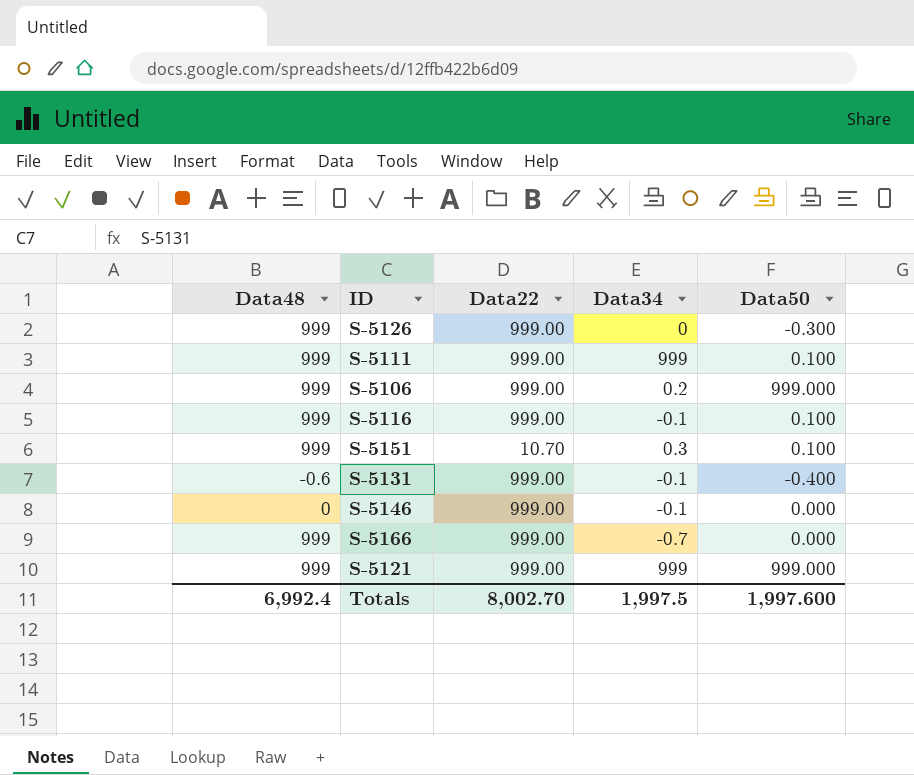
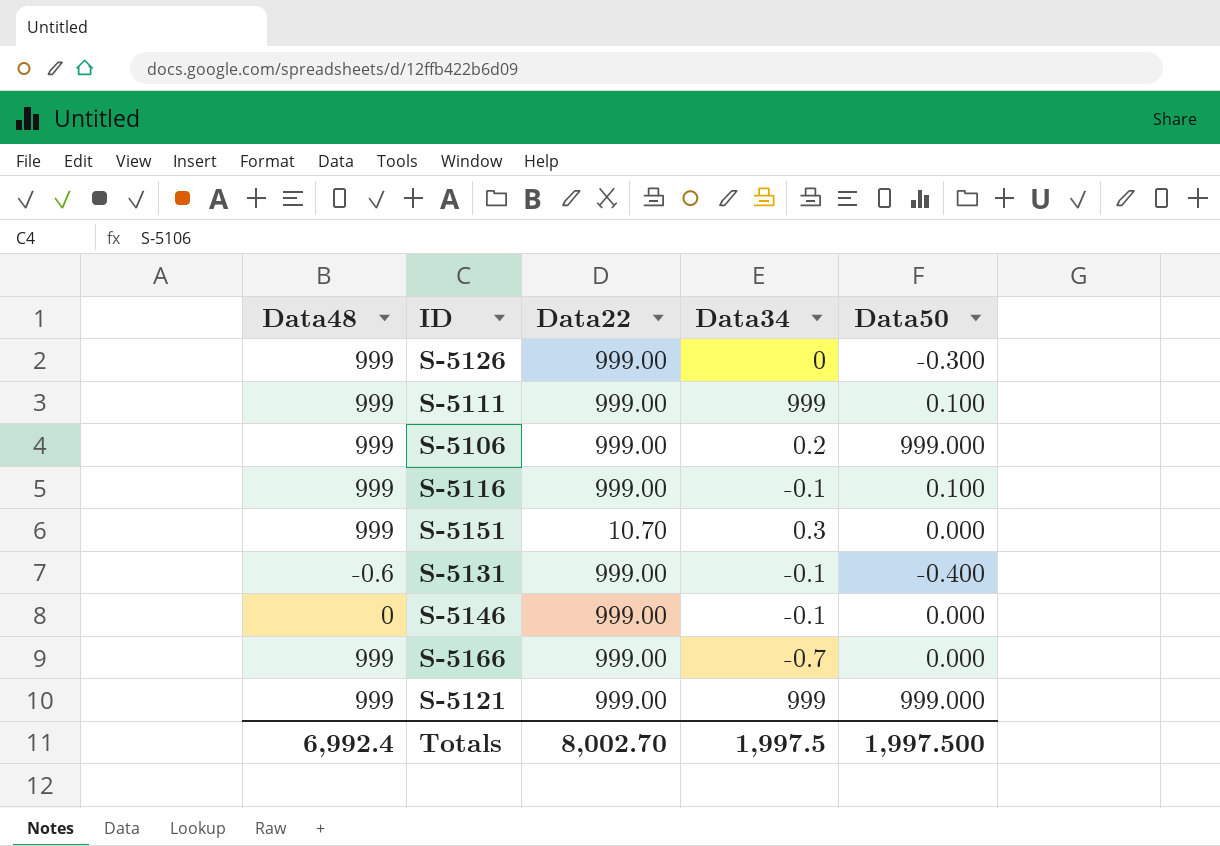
S-5151 | Data50: 0.100 -> 0.000
Totals | Data50: 1,997.600 -> 1,997.500

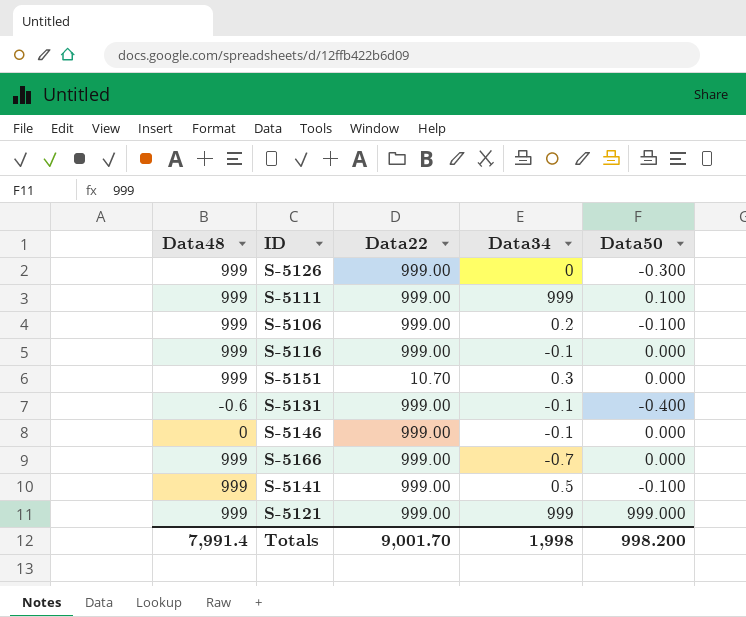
S-5106 | Data50: 999.000 -> -0.100
S-5116 | Data50: 0.100 -> 0.000
row S-5141: none -> 999 | 999.00 | 0.5 | -0.100
Totals | Data48: 6,992.4 -> 7,991.4
Totals | Data22: 8,002.70 -> 9,001.70
Totals | Data34: 1,997.5 -> 1,998
Totals | Data50: 1,997.500 -> 998.200

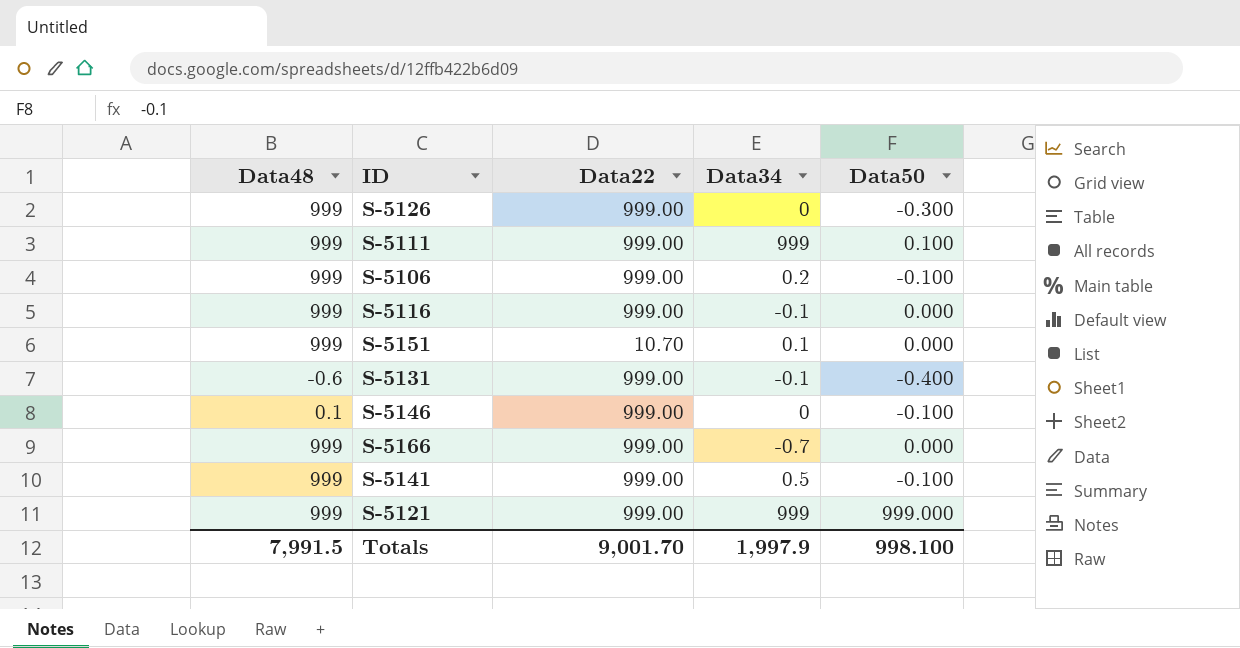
S-5151 | Data34: 0.3 -> 0.1
S-5146 | Data48: 0 -> 0.1
S-5146 | Data34: -0.1 -> 0
S-5146 | Data50: 0.000 -> -0.100
Totals | Data48: 7,991.4 -> 7,991.5
Totals | Data34: 1,998 -> 1,997.9
Totals | Data50: 998.200 -> 998.100

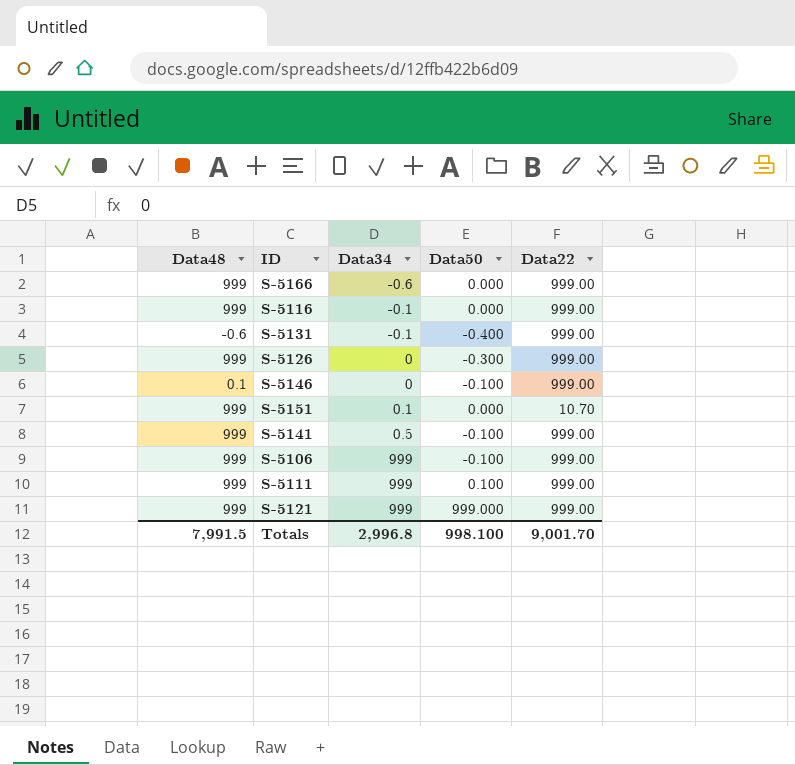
row order: none -> Data34 ascending
column Data22 | position: 3 -> 5
S-5166 | Data34: -0.7 -> -0.6
S-5106 | Data34: 0.2 -> 999
Totals | Data34: 1,997.9 -> 2,996.8

